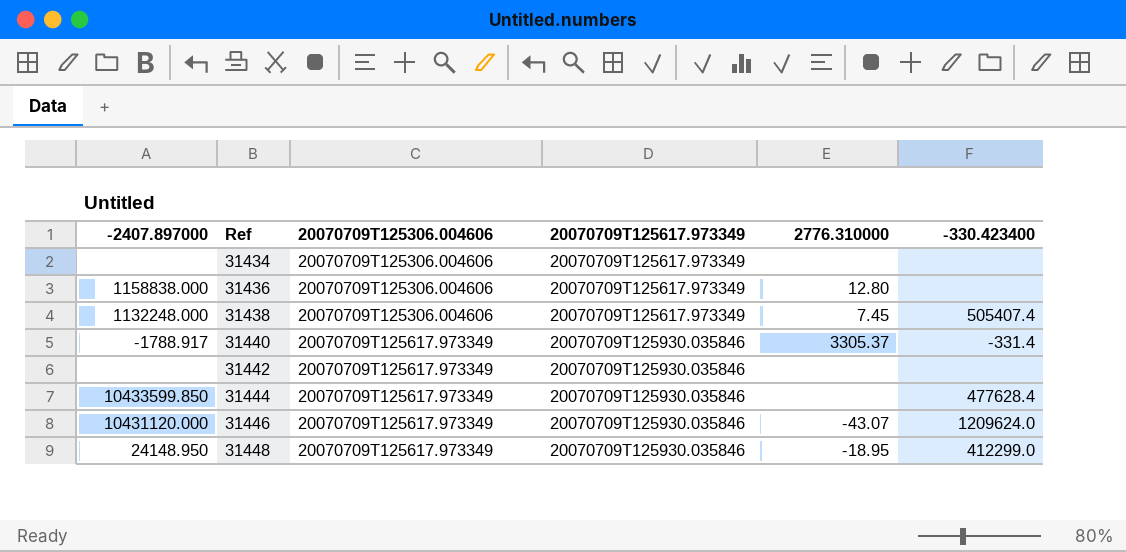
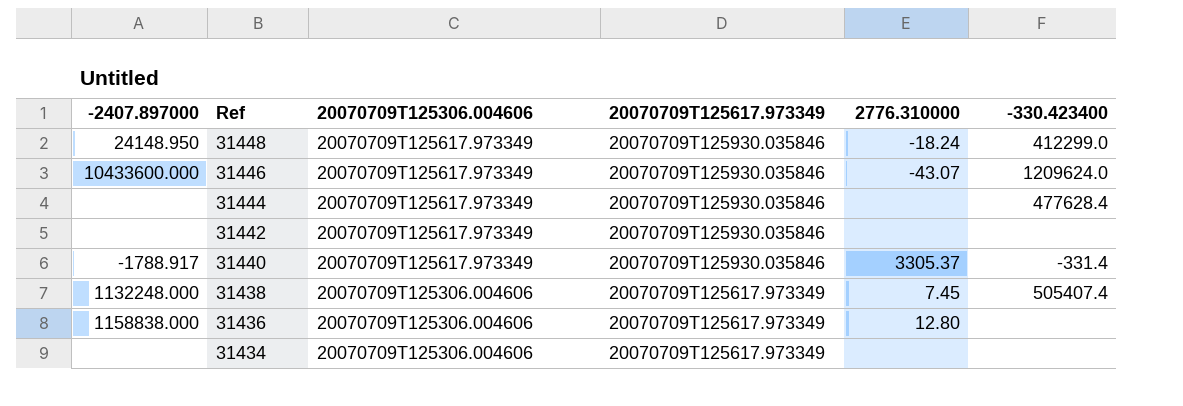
row order: Ref ascending -> Ref descending
31448 | 2776.310000: -18.95 -> -18.24
31446 | -2407.897000: 10431120.000 -> 10433600.000
31444 | -2407.897000: 10433599.850 -> none

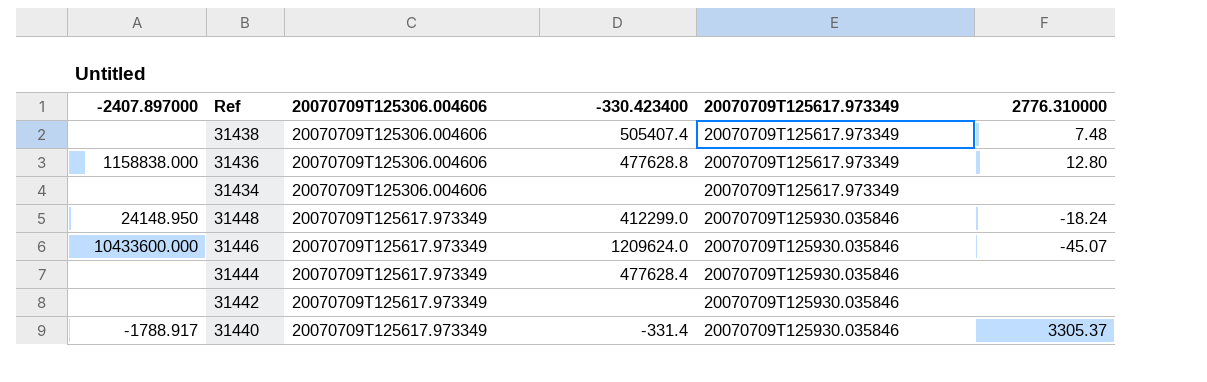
row order: Ref descending -> 20070709T125306.004606 ascending
column -330.423400 | position: 6 -> 4
31438 | -2407.897000: 1132248.000 -> none
31438 | 2776.310000: 7.45 -> 7.48
31436 | -330.423400: none -> 477628.8
31446 | 2776.310000: -43.07 -> -45.07

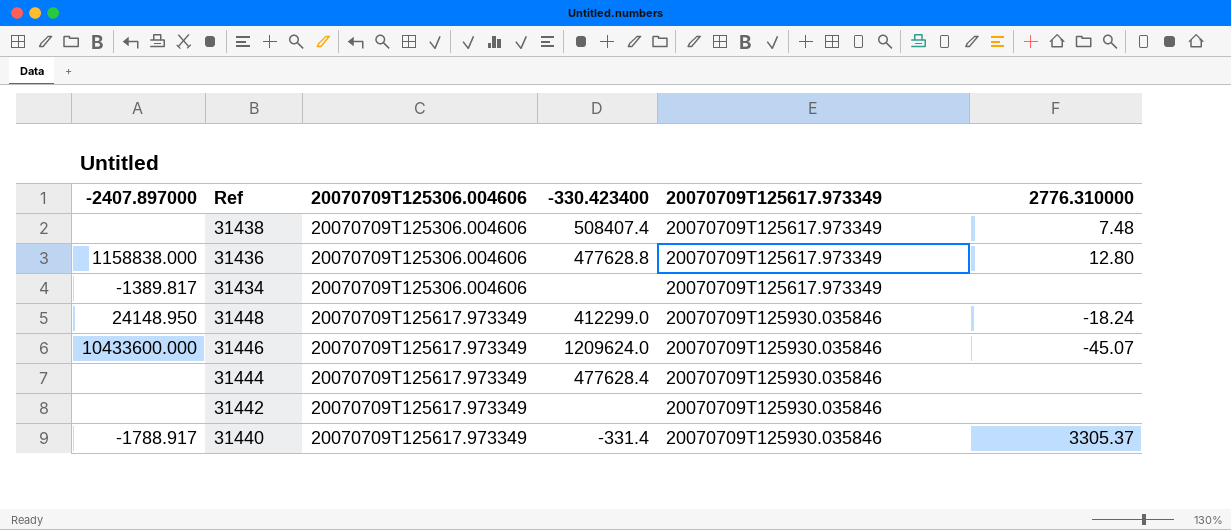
31438 | -330.423400: 505407.4 -> 508407.4
31434 | -2407.897000: none -> -1389.817

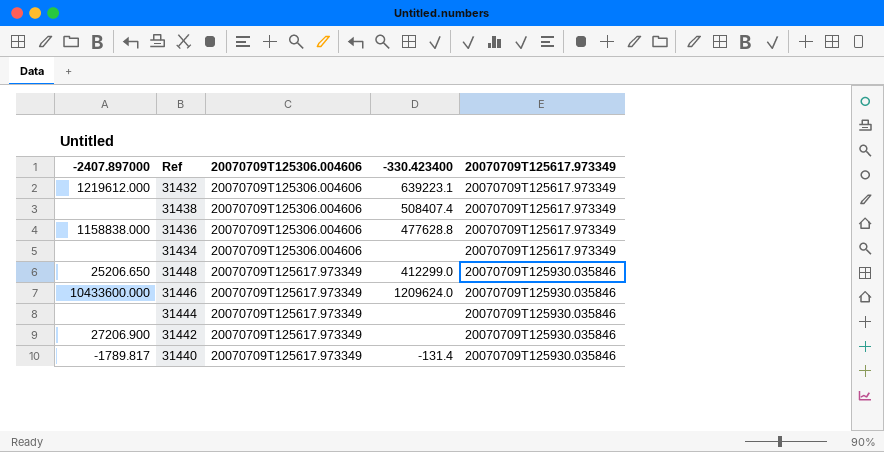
column 2776.310000 | position: 6 -> none
row 31432: none -> 1219612.000 | 20070709T125306.004606 | 639223.1 | 20070709T125617.973349
31434 | -2407.897000: -1389.817 -> none
31448 | -2407.897000: 24148.950 -> 25206.650
31444 | -330.423400: 477628.4 -> none
31442 | -2407.897000: none -> 27206.900
31440 | -2407.897000: -1788.917 -> -1789.817
31440 | -330.423400: -331.4 -> -131.4

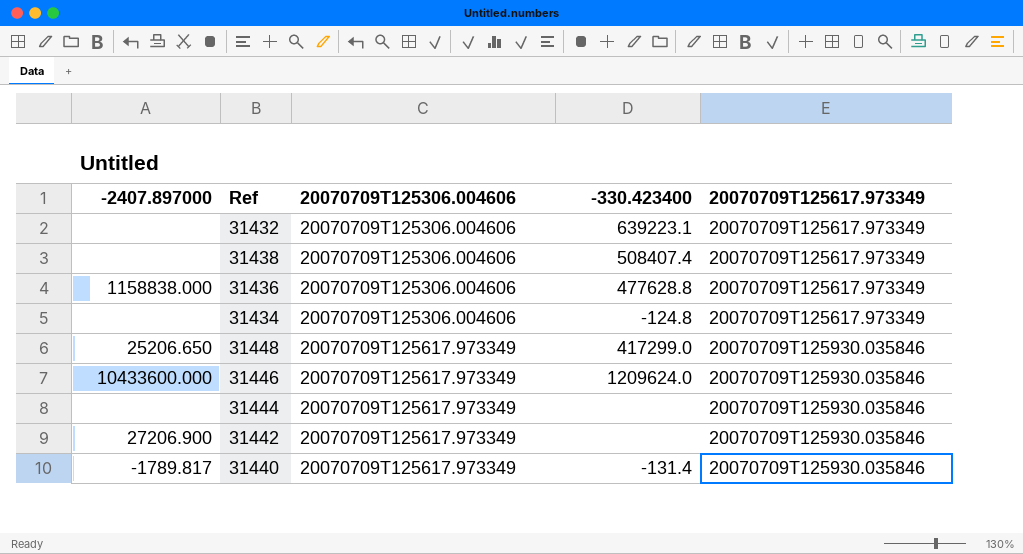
31432 | -2407.897000: 1219612.000 -> none
31434 | -330.423400: none -> -124.8
31448 | -330.423400: 412299.0 -> 417299.0

